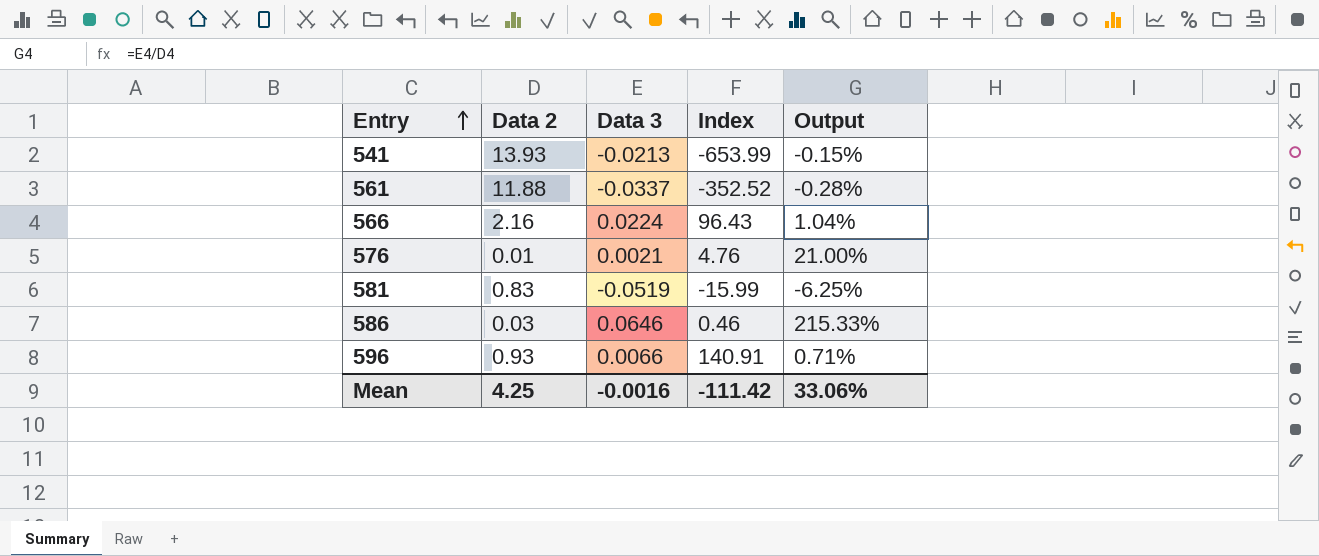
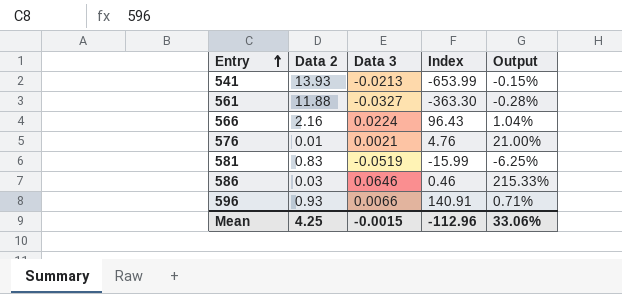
561 | Data 3: -0.0337 -> -0.0327
561 | Index: -352.52 -> -363.30
Mean | Data 3: -0.0016 -> -0.0015
Mean | Index: -111.42 -> -112.96

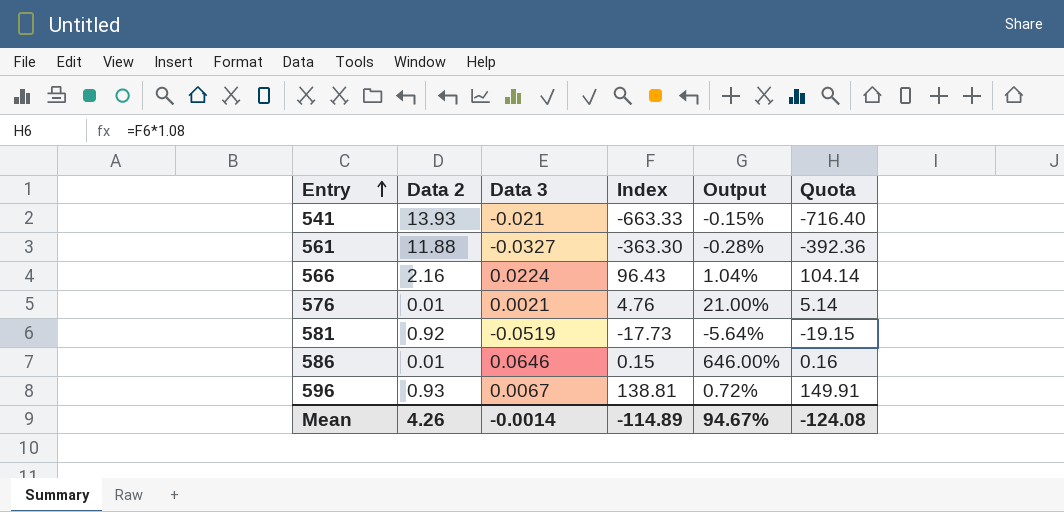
column Quota | formula: none -> [Index] * 1.08
541 | Data 3: -0.0213 -> -0.021
541 | Index: -653.99 -> -663.33
581 | Data 2: 0.83 -> 0.92
581 | Index: -15.99 -> -17.73
581 | Output: -6.25% -> -5.64%
586 | Data 2: 0.03 -> 0.01
586 | Index: 0.46 -> 0.15
586 | Output: 215.33% -> 646.00%
596 | Data 3: 0.0066 -> 0.0067
596 | Index: 140.91 -> 138.81
596 | Output: 0.71% -> 0.72%
Mean | Data 2: 4.25 -> 4.26
Mean | Data 3: -0.0015 -> -0.0014
Mean | Index: -112.96 -> -114.89
Mean | Output: 33.06% -> 94.67%

